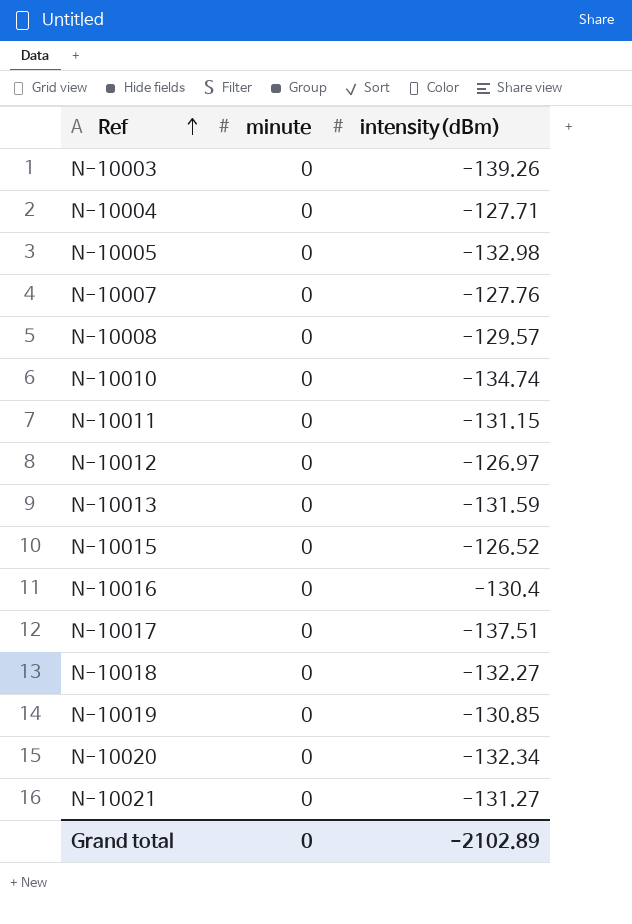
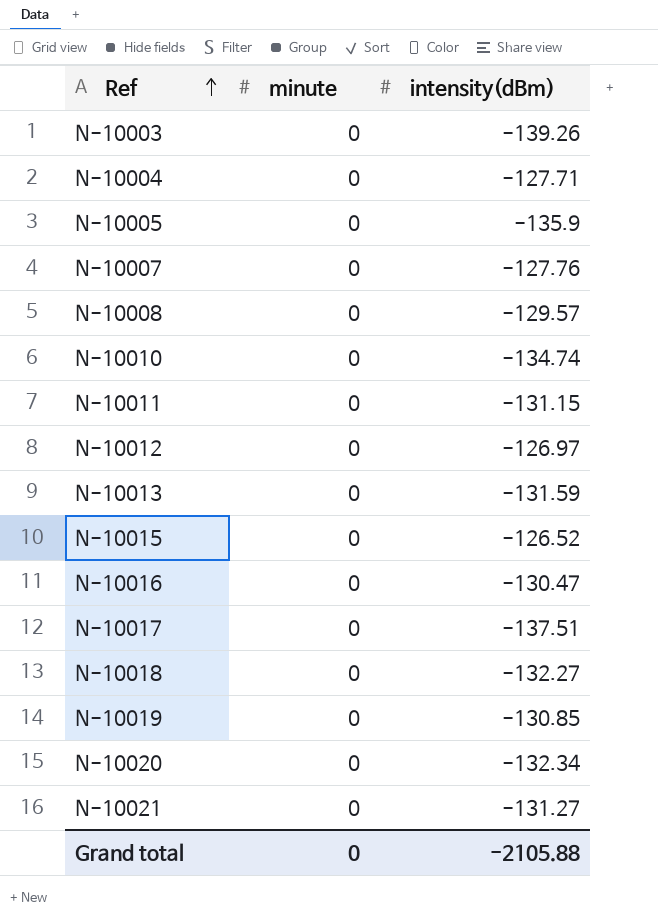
N-10005 | intensity(dBm): -132.98 -> -135.9
N-10016 | intensity(dBm): -130.4 -> -130.47
Grand total | intensity(dBm): -2102.89 -> -2105.88

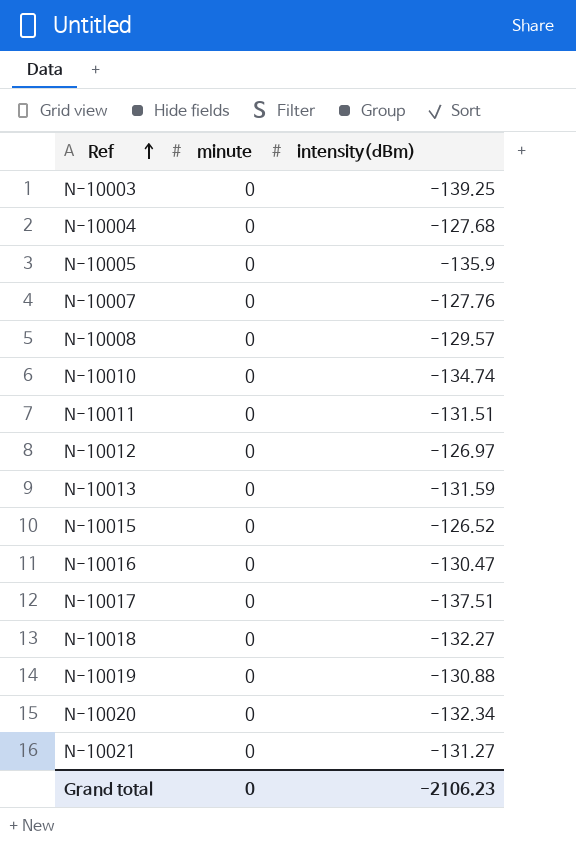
N-10003 | intensity(dBm): -139.26 -> -139.25
N-10004 | intensity(dBm): -127.71 -> -127.68
N-10011 | intensity(dBm): -131.15 -> -131.51
N-10019 | intensity(dBm): -130.85 -> -130.88
Grand total | intensity(dBm): -2105.88 -> -2106.23

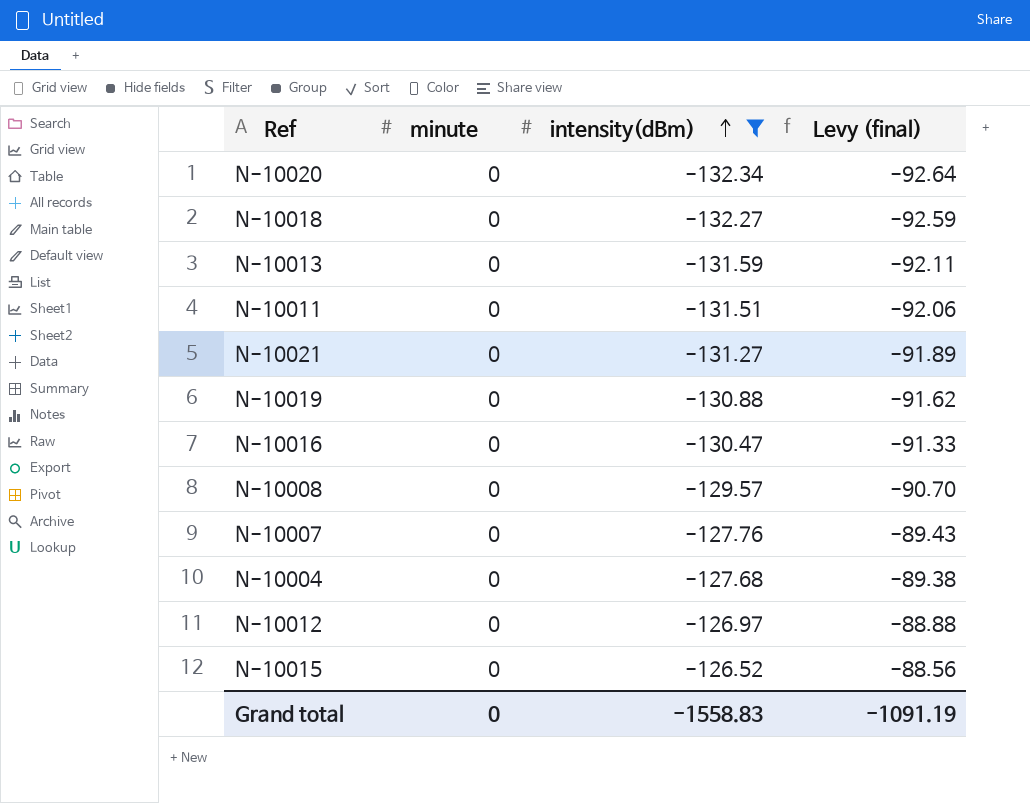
filter: none -> intensity(dBm) >= -132.34
row order: Ref ascending -> intensity(dBm) ascending
column Levy (final) | formula: none -> [intensity(dBm)] * 0.7
Grand total | intensity(dBm): -2106.23 -> -1558.83

